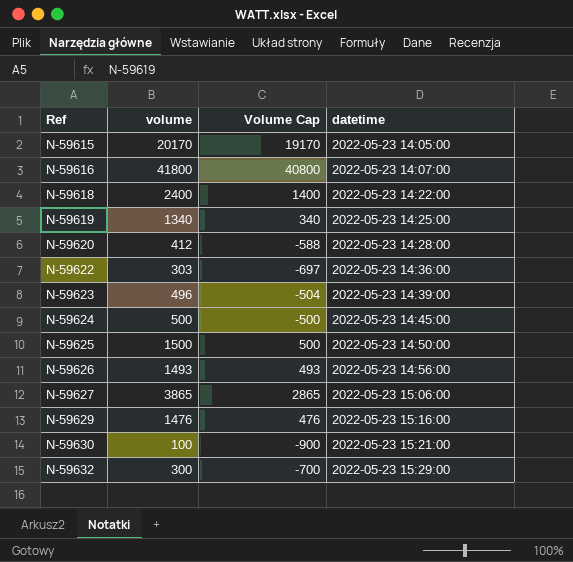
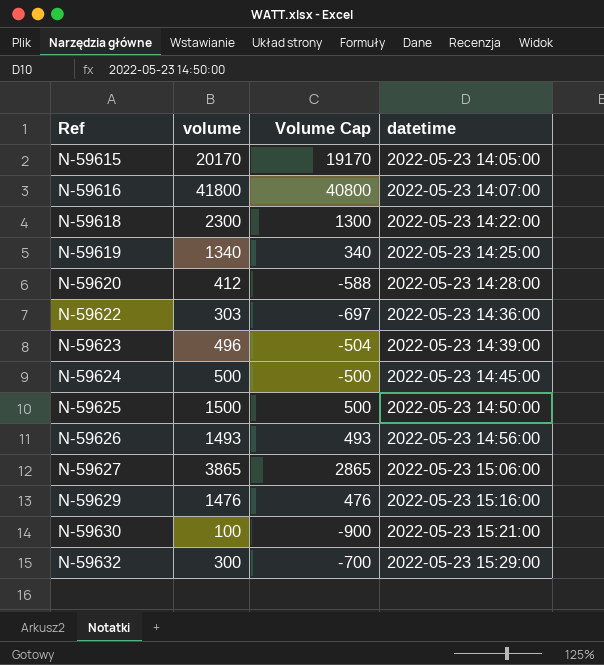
N-59618 | volume: 2400 -> 2300
N-59618 | Volume Cap: 1400 -> 1300

